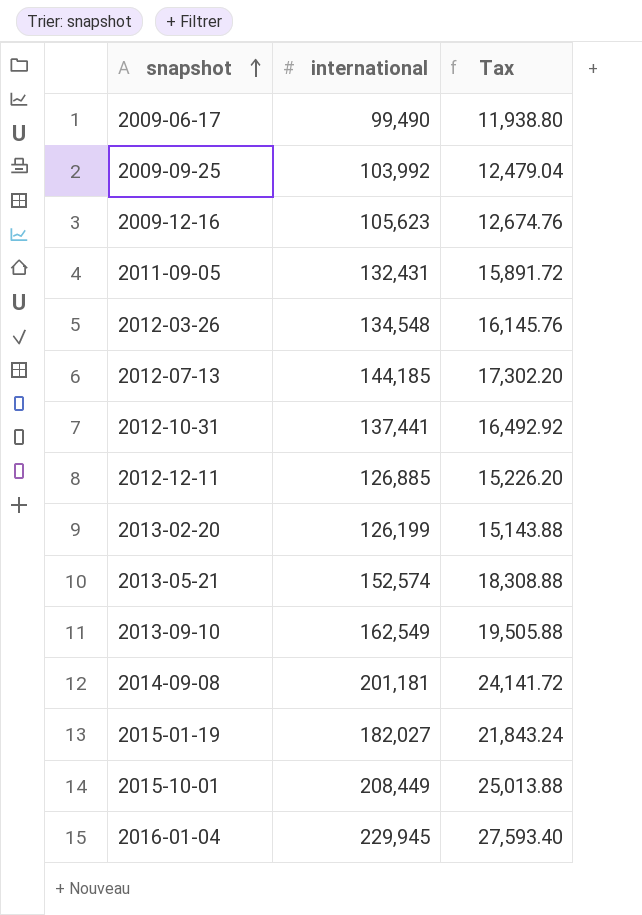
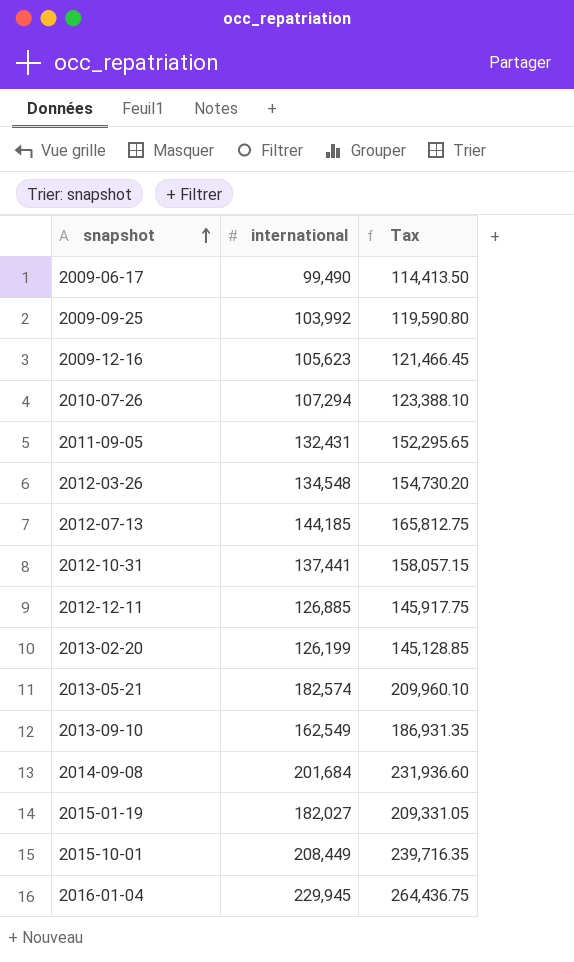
column Tax | formula: [international] * 0.12 -> [international] * 1.15
row 2010-07-26: none -> 107,294 | 123,388.10
2013-05-21 | international: 152,574 -> 182,574
2014-09-08 | international: 201,181 -> 201,684

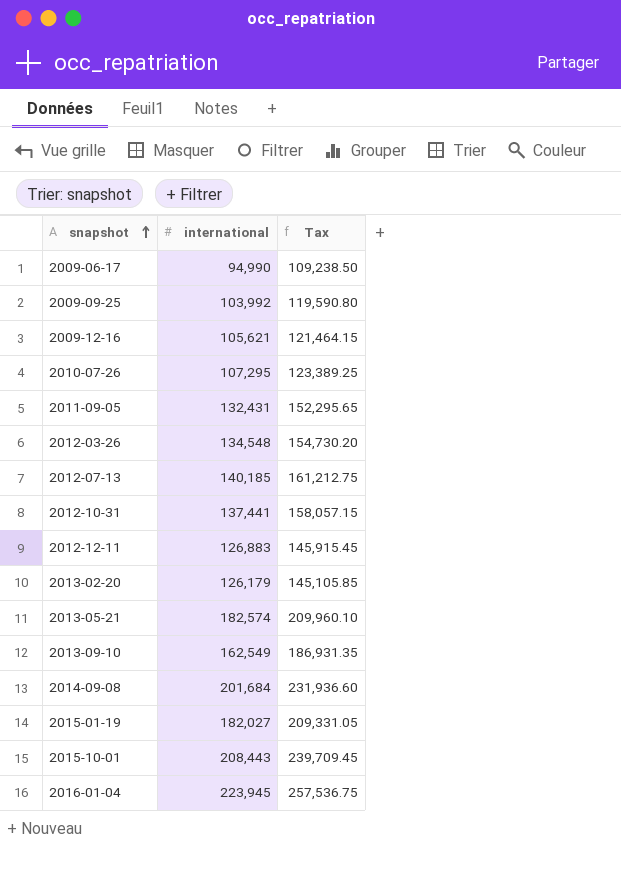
2009-06-17 | international: 99,490 -> 94,990
2009-06-17 | Tax: 114,413.50 -> 109,238.50
2009-12-16 | international: 105,623 -> 105,621
2009-12-16 | Tax: 121,466.45 -> 121,464.15
2010-07-26 | international: 107,294 -> 107,295
2010-07-26 | Tax: 123,388.10 -> 123,389.25
2012-07-13 | international: 144,185 -> 140,185
2012-07-13 | Tax: 165,812.75 -> 161,212.75
2012-12-11 | international: 126,885 -> 126,883
2012-12-11 | Tax: 145,917.75 -> 145,915.45
2013-02-20 | international: 126,199 -> 126,179
2013-02-20 | Tax: 145,128.85 -> 145,105.85
2015-10-01 | international: 208,449 -> 208,443
2015-10-01 | Tax: 239,716.35 -> 239,709.45
2016-01-04 | international: 229,945 -> 223,945
2016-01-04 | Tax: 264,436.75 -> 257,536.75

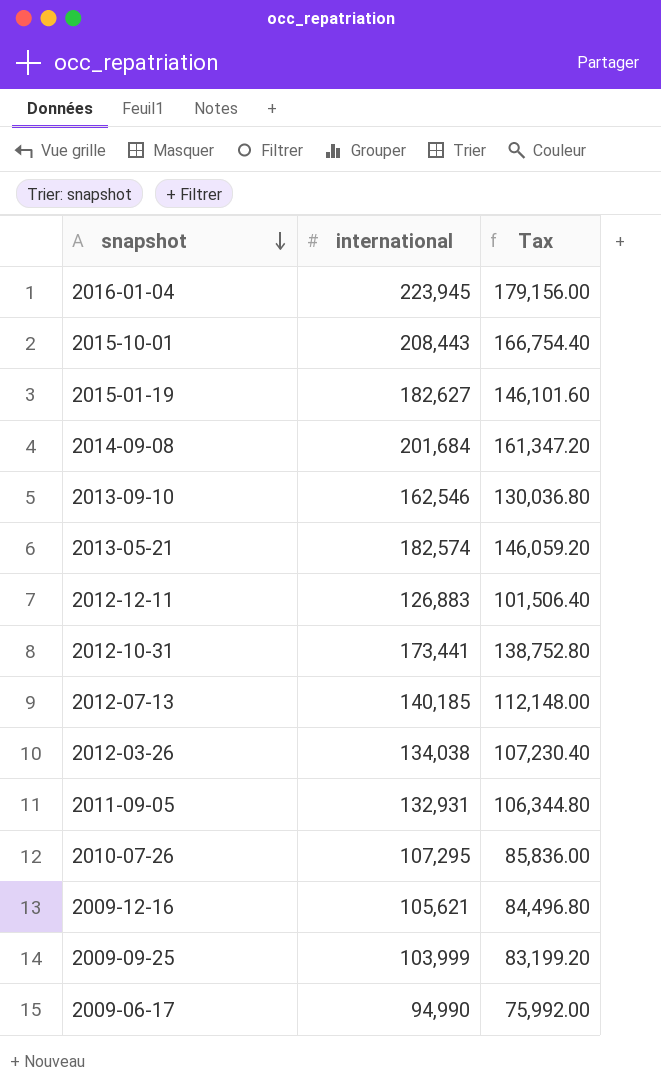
row order: snapshot ascending -> snapshot descending
column Tax | formula: [international] * 1.15 -> [international] * 0.8
row 2013-02-20: 126,179 | 145,105.85 -> none
2015-01-19 | international: 182,027 -> 182,627
2013-09-10 | international: 162,549 -> 162,546
2012-10-31 | international: 137,441 -> 173,441
2012-03-26 | international: 134,548 -> 134,038
2011-09-05 | international: 132,431 -> 132,931
2009-09-25 | international: 103,992 -> 103,999

